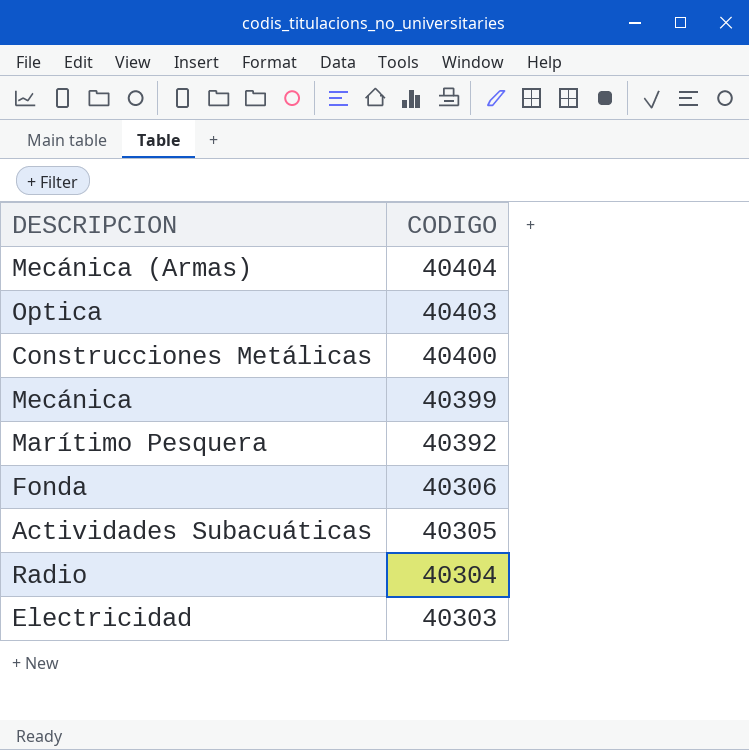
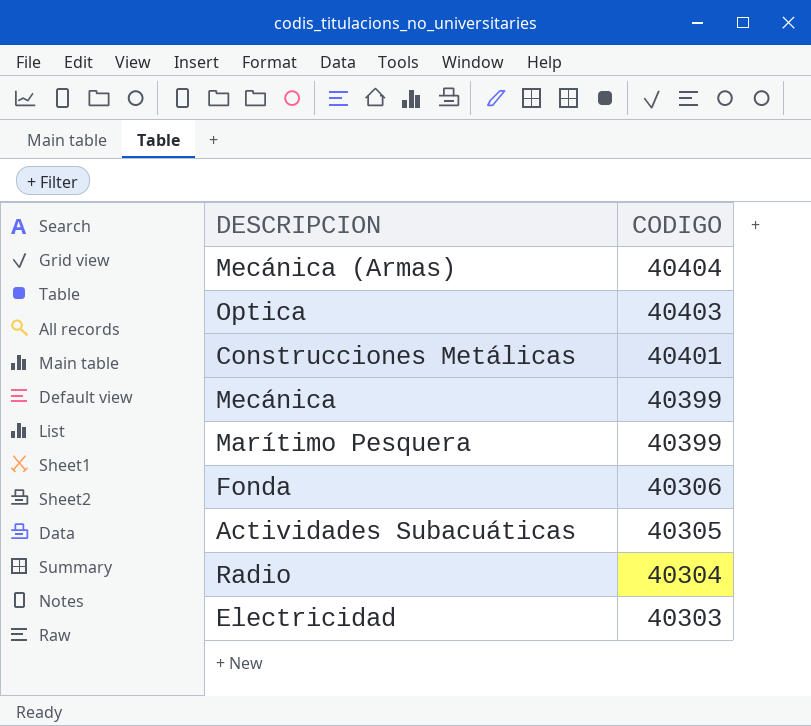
Construcciones Metálicas | CODIGO: 40400 -> 40401
Marítimo Pesquera | CODIGO: 40392 -> 40399

